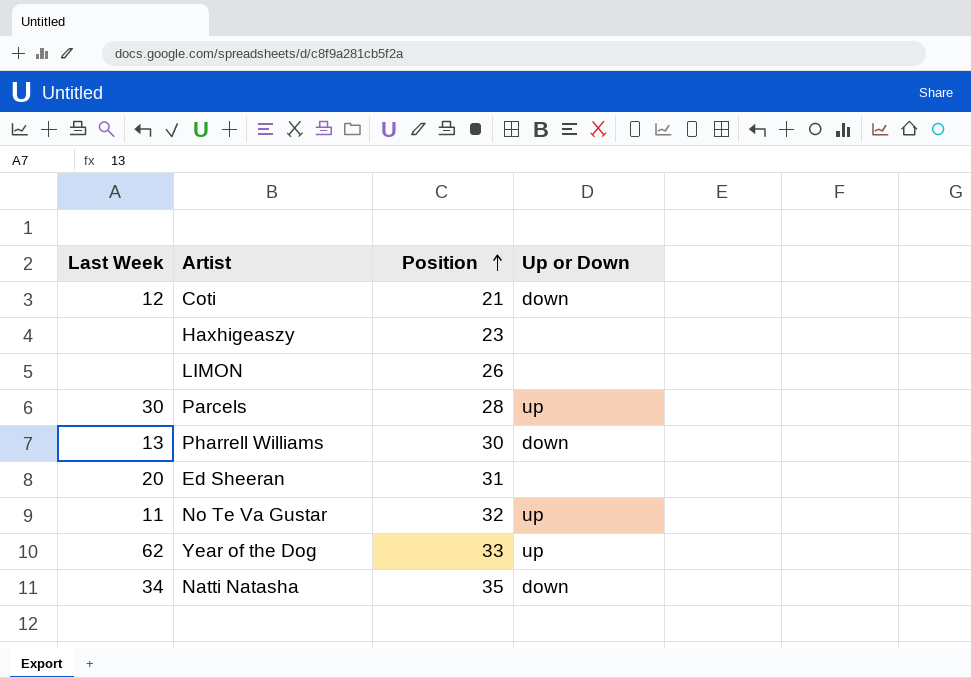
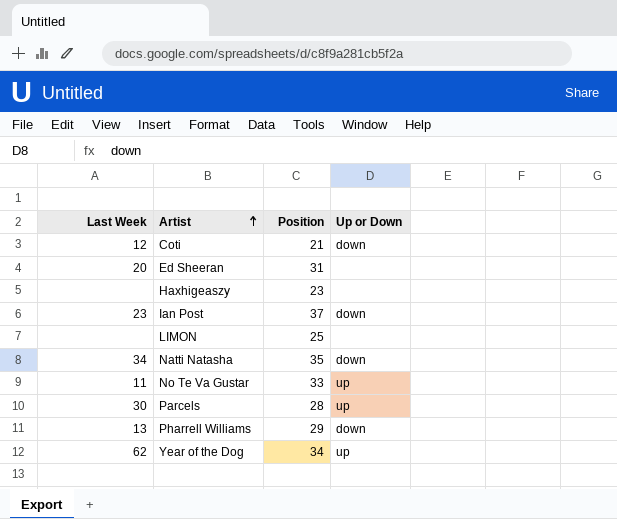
row order: Position ascending -> Artist ascending
row Ian Post: none -> 23 | 37 | down
LIMON | Position: 26 -> 25
No Te Va Gustar | Position: 32 -> 33
Pharrell Williams | Position: 30 -> 29
Year of the Dog | Position: 33 -> 34

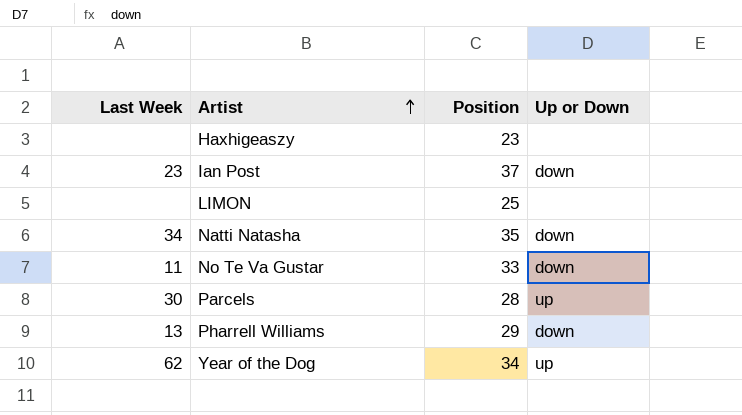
row Coti: 12 | 21 | down -> none
row Ed Sheeran: 20 | 31 | none -> none
No Te Va Gustar | Up or Down: up -> down

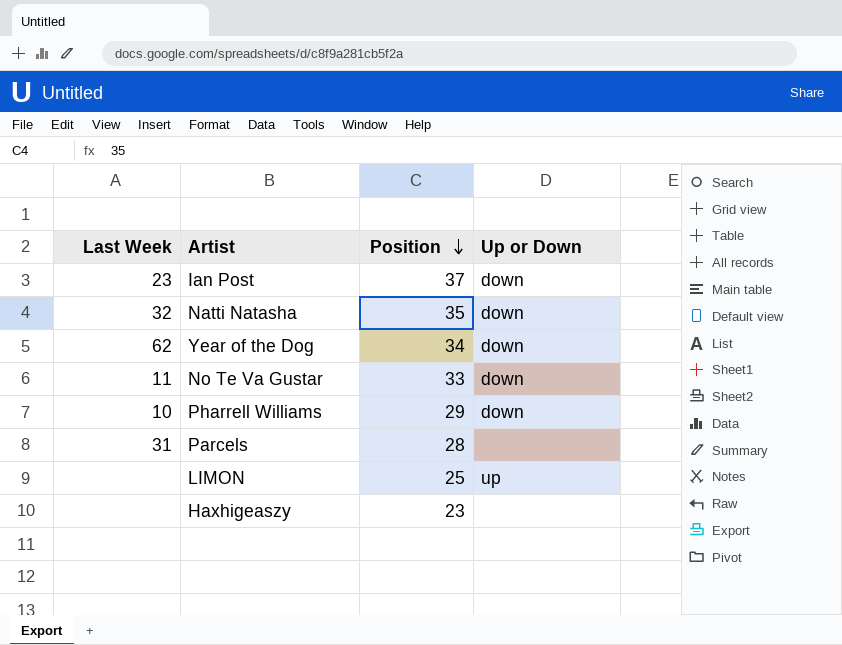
row order: Artist ascending -> Position descending
Natti Natasha | Last Week: 34 -> 32
Year of the Dog | Up or Down: up -> down
Pharrell Williams | Last Week: 13 -> 10
Parcels | Last Week: 30 -> 31
Parcels | Up or Down: up -> none
LIMON | Up or Down: none -> up

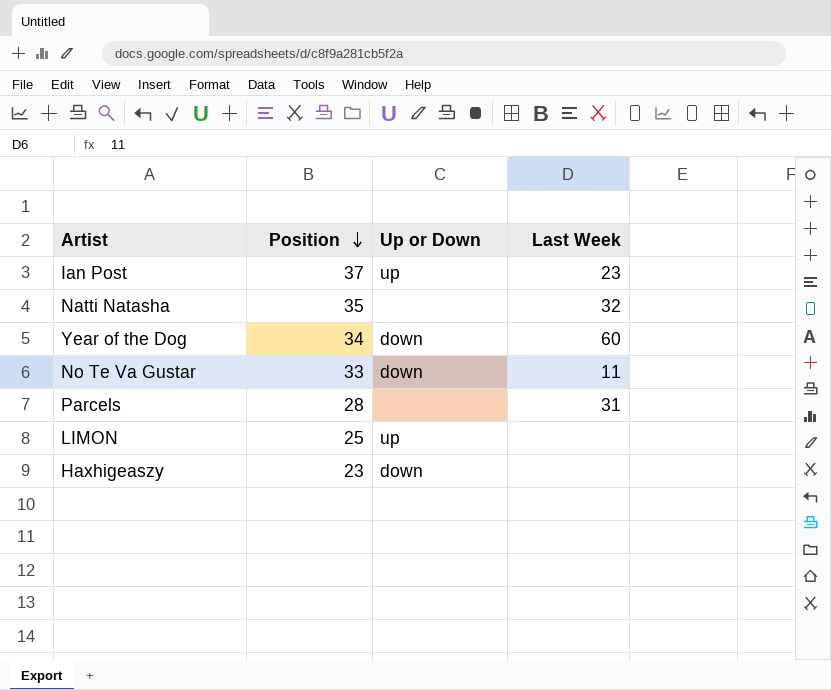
column Last Week | position: 1 -> 4
row Pharrell Williams: 10 | 29 | down -> none
Ian Post | Up or Down: down -> up
Natti Natasha | Up or Down: down -> none
Year of the Dog | Last Week: 62 -> 60
Haxhigeaszy | Up or Down: none -> down

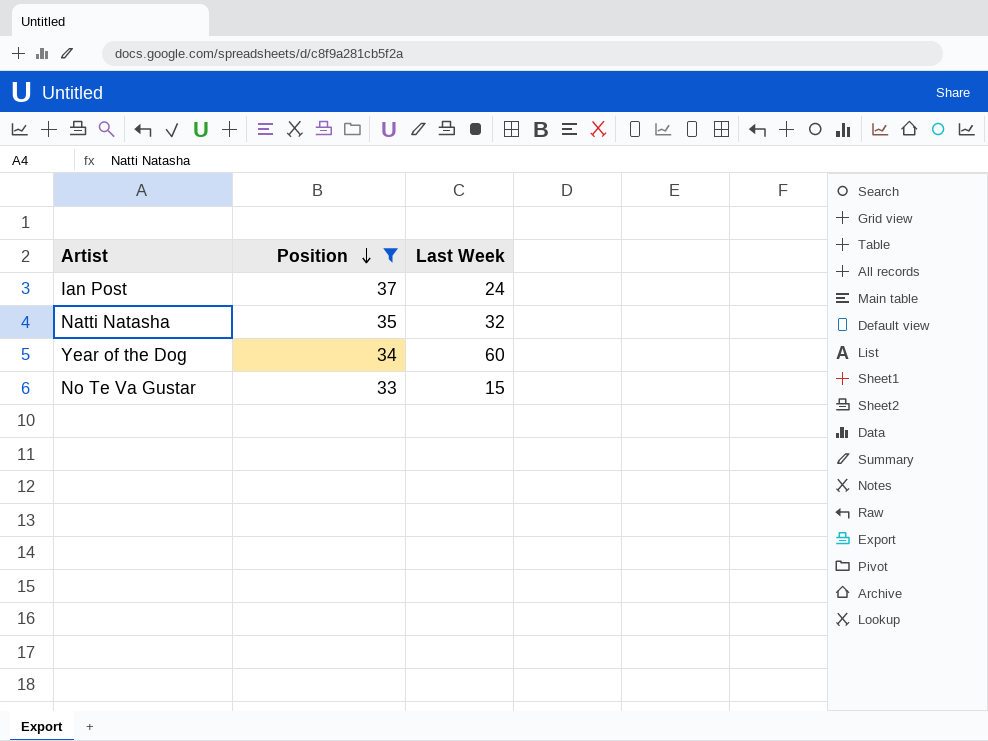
filter: none -> Position >= 33
column Up or Down | position: 3 -> none
Ian Post | Last Week: 23 -> 24
No Te Va Gustar | Last Week: 11 -> 15

